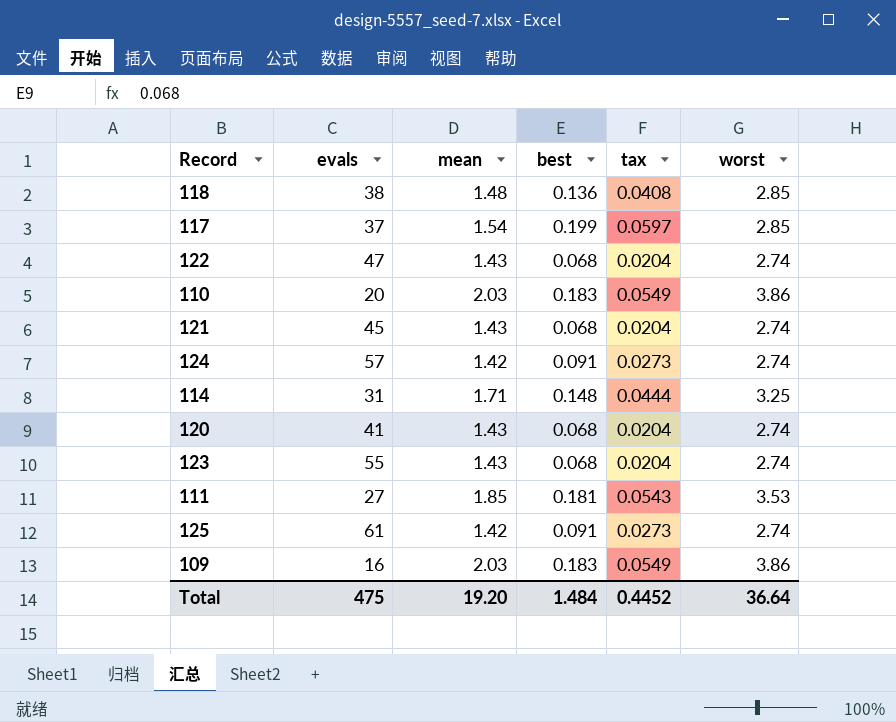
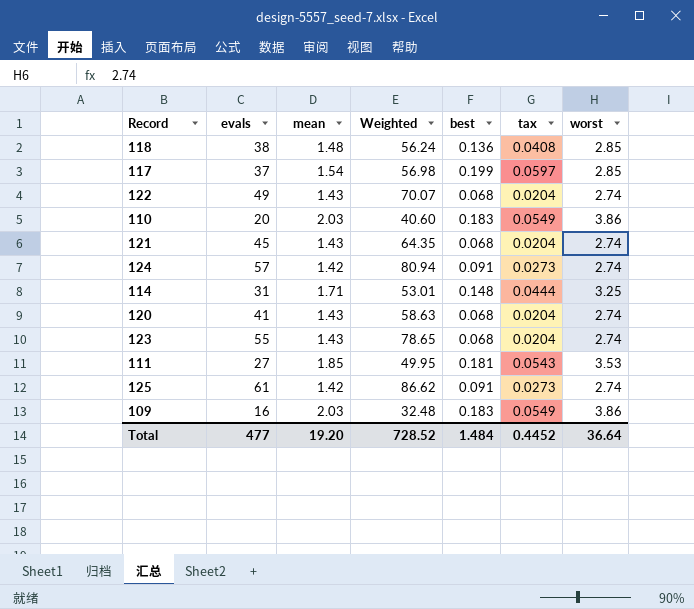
column Weighted | formula: none -> [evals] * [mean]
122 | evals: 47 -> 49
Total | evals: 475 -> 477

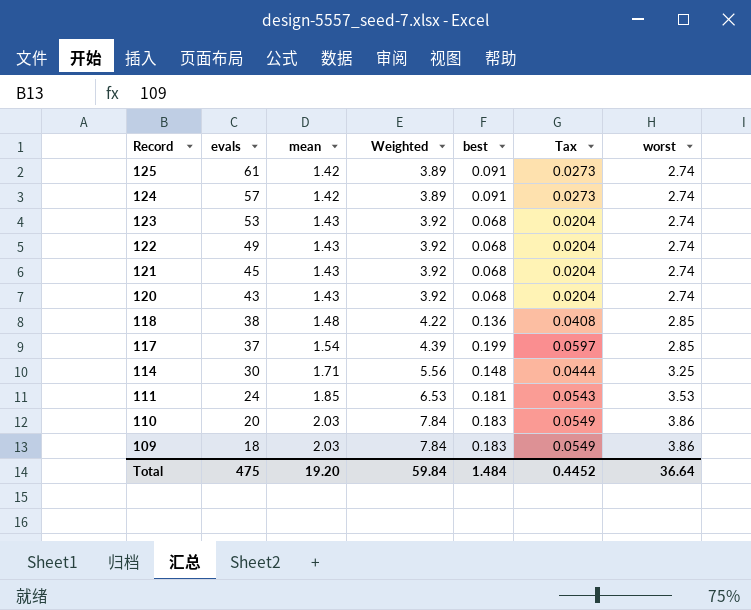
row order: none -> Record descending
column Weighted | formula: [evals] * [mean] -> [mean] * [worst]
column name: tax -> Tax
123 | evals: 55 -> 53
120 | evals: 41 -> 43
114 | evals: 31 -> 30
111 | evals: 27 -> 24
109 | evals: 16 -> 18
Total | evals: 477 -> 475
Total | Weighted: 728.52 -> 59.84

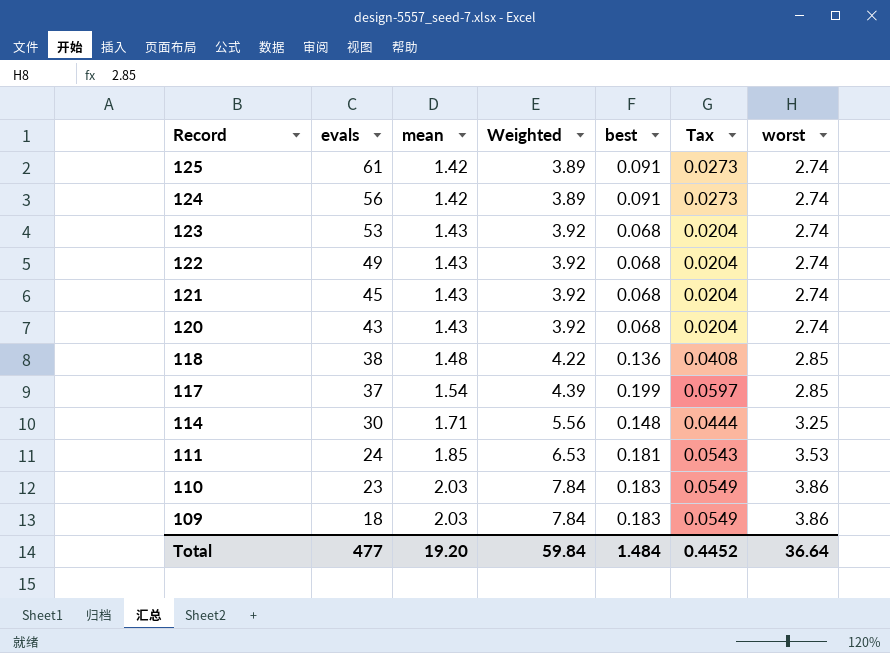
124 | evals: 57 -> 56
110 | evals: 20 -> 23
Total | evals: 475 -> 477

